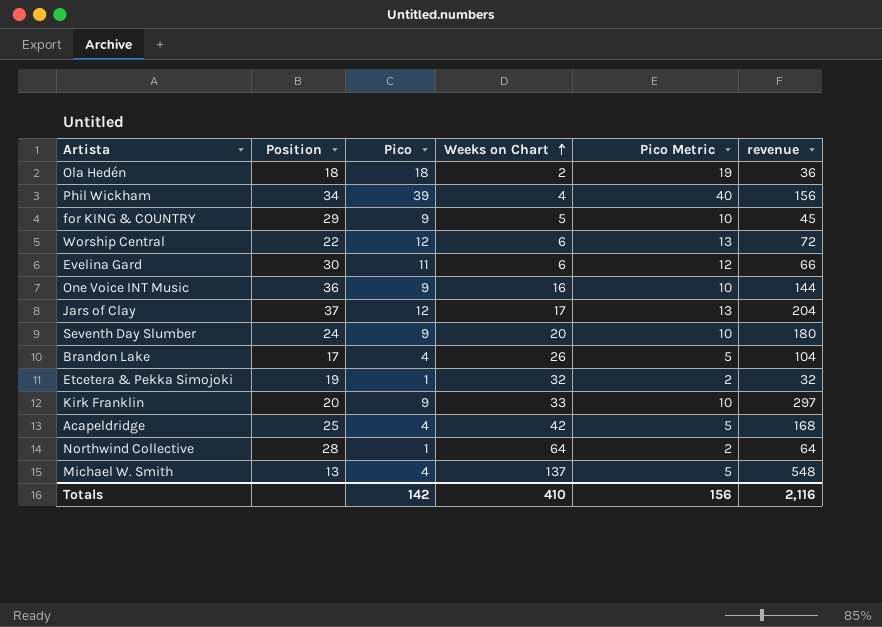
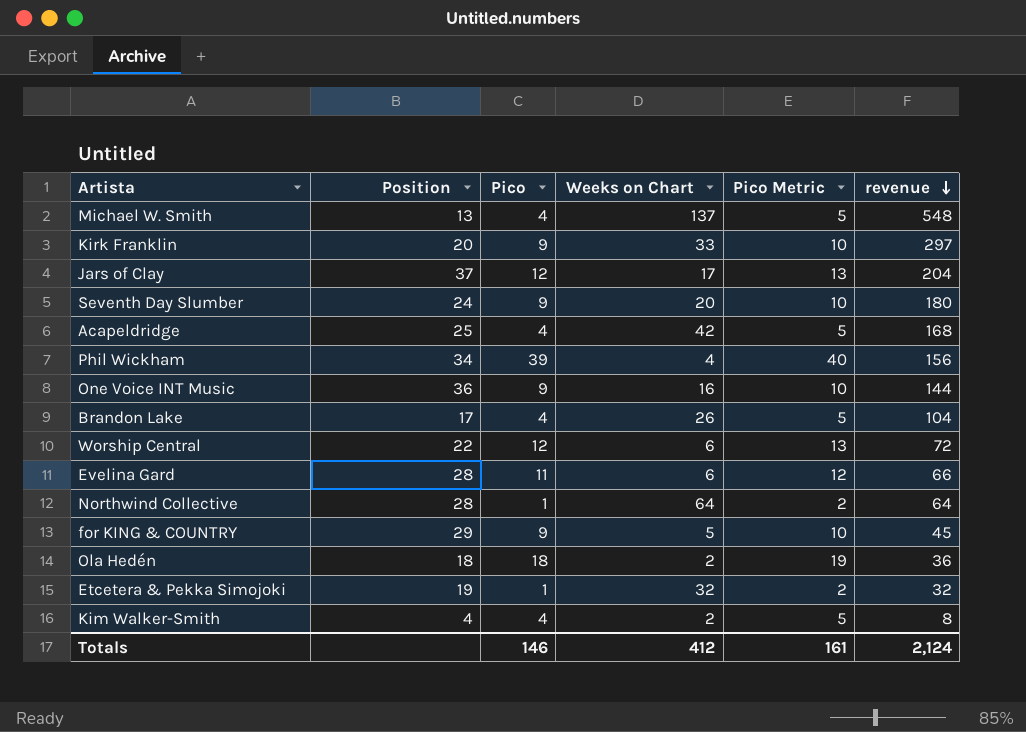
row order: Weeks on Chart ascending -> revenue descending
Evelina Gard | Position: 30 -> 28
row Kim Walker-Smith: none -> 4 | 4 | 2 | 5 | 8
Totals | Pico: 142 -> 146
Totals | Weeks on Chart: 410 -> 412
Totals | Pico Metric: 156 -> 161
Totals | revenue: 2,116 -> 2,124

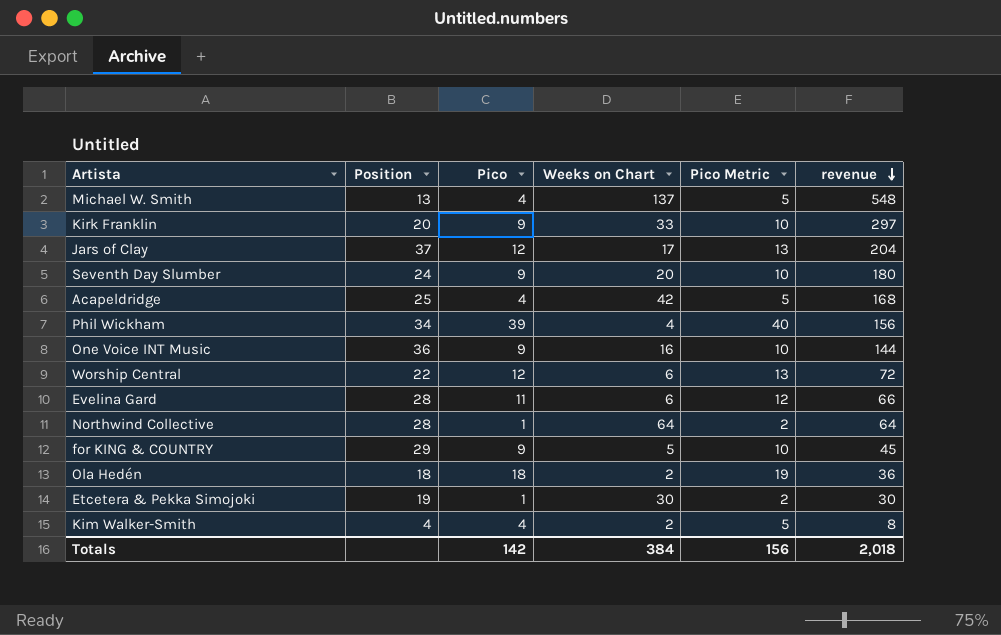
row Brandon Lake: 17 | 4 | 26 | 5 | 104 -> none
Etcetera & Pekka Simojoki | Weeks on Chart: 32 -> 30
Etcetera & Pekka Simojoki | revenue: 32 -> 30
Totals | Pico: 146 -> 142
Totals | Weeks on Chart: 412 -> 384
Totals | Pico Metric: 161 -> 156
Totals | revenue: 2,124 -> 2,018

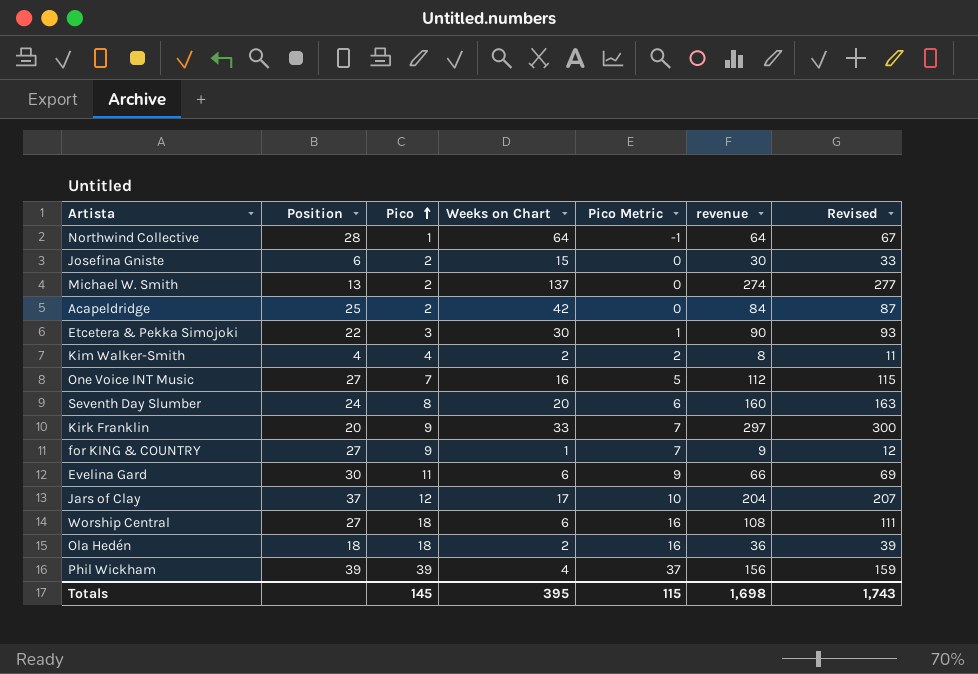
row order: revenue descending -> Pico ascending
column Pico Metric | formula: [Pico] + 1 -> [Pico] - 2
column Revised | formula: none -> [revenue] + 3
row Josefina Gniste: none -> 6 | 2 | 15 | 0 | 30 | 33
Michael W. Smith | Pico: 4 -> 2
Michael W. Smith | revenue: 548 -> 274
Acapeldridge | Pico: 4 -> 2
Acapeldridge | revenue: 168 -> 84
Etcetera & Pekka Simojoki | Position: 19 -> 22
Etcetera & Pekka Simojoki | Pico: 1 -> 3
Etcetera & Pekka Simojoki | revenue: 30 -> 90
One Voice INT Music | Position: 36 -> 27
One Voice INT Music | Pico: 9 -> 7
One Voice INT Music | revenue: 144 -> 112
Seventh Day Slumber | Pico: 9 -> 8
Seventh Day Slumber | revenue: 180 -> 160
for KING & COUNTRY | Position: 29 -> 27
for KING & COUNTRY | Weeks on Chart: 5 -> 1
for KING & COUNTRY | revenue: 45 -> 9
Evelina Gard | Position: 28 -> 30
Worship Central | Position: 22 -> 27
Worship Central | Pico: 12 -> 18
Worship Central | revenue: 72 -> 108
Phil Wickham | Position: 34 -> 39
Totals | Pico: 142 -> 145
Totals | Weeks on Chart: 384 -> 395
Totals | Pico Metric: 156 -> 115
Totals | revenue: 2,018 -> 1,698

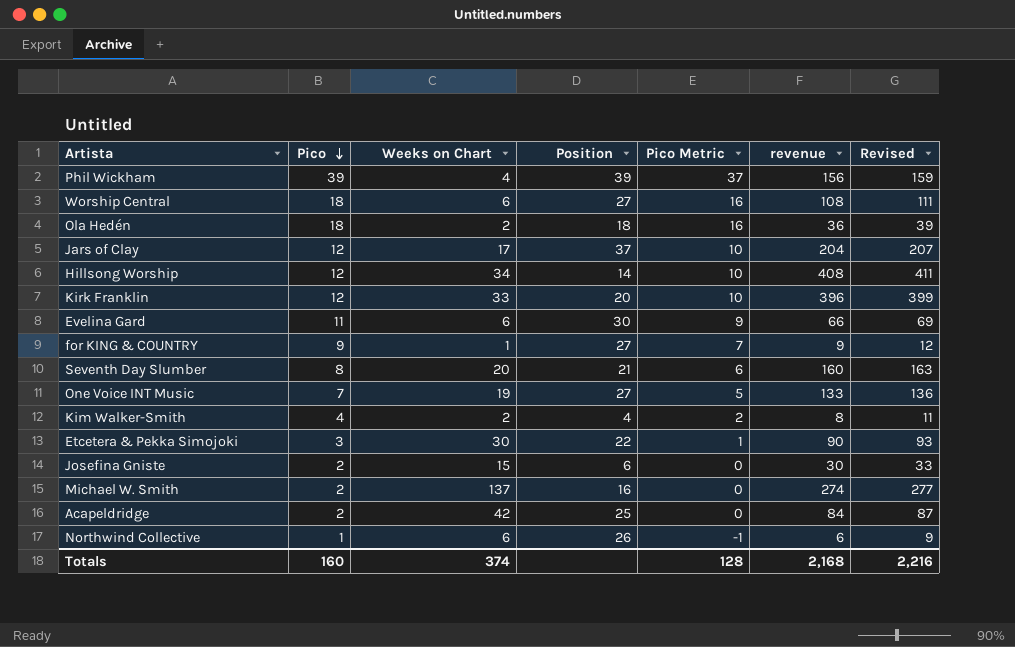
row order: Pico ascending -> Pico descending
column Position | position: 2 -> 4
row Hillsong Worship: none -> 12 | 34 | 14 | 10 | 408 | 411
Kirk Franklin | Pico: 9 -> 12
Kirk Franklin | Pico Metric: 7 -> 10
Kirk Franklin | revenue: 297 -> 396
Kirk Franklin | Revised: 300 -> 399
Seventh Day Slumber | Position: 24 -> 21
One Voice INT Music | Weeks on Chart: 16 -> 19
One Voice INT Music | revenue: 112 -> 133
One Voice INT Music | Revised: 115 -> 136
Michael W. Smith | Position: 13 -> 16
Northwind Collective | Weeks on Chart: 64 -> 6
Northwind Collective | Position: 28 -> 26
Northwind Collective | revenue: 64 -> 6
Northwind Collective | Revised: 67 -> 9
Totals | Pico: 145 -> 160
Totals | Weeks on Chart: 395 -> 374
Totals | Pico Metric: 115 -> 128
Totals | revenue: 1,698 -> 2,168
Totals | Revised: 1,743 -> 2,216

